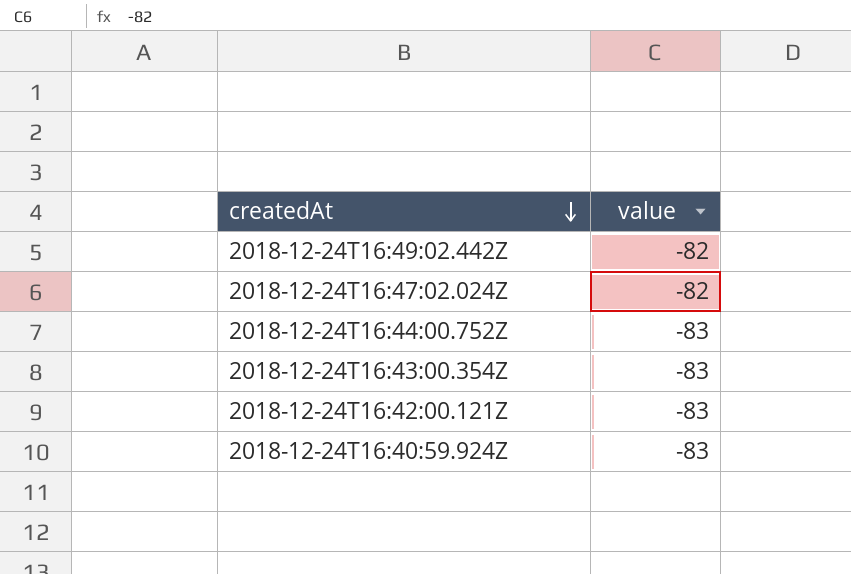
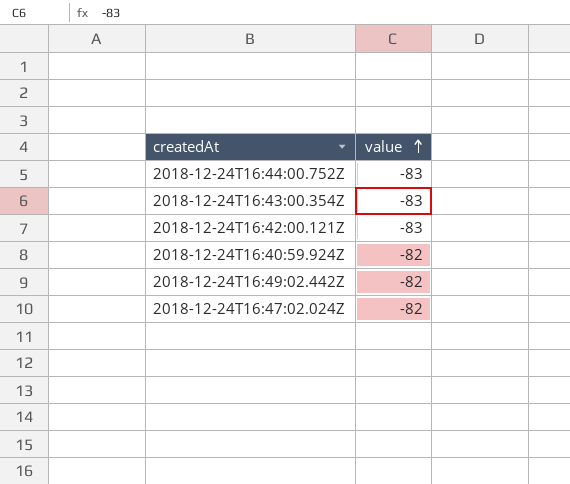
row order: createdAt descending -> value ascending
2018-12-24T16:40:59.924Z | value: -83 -> -82

